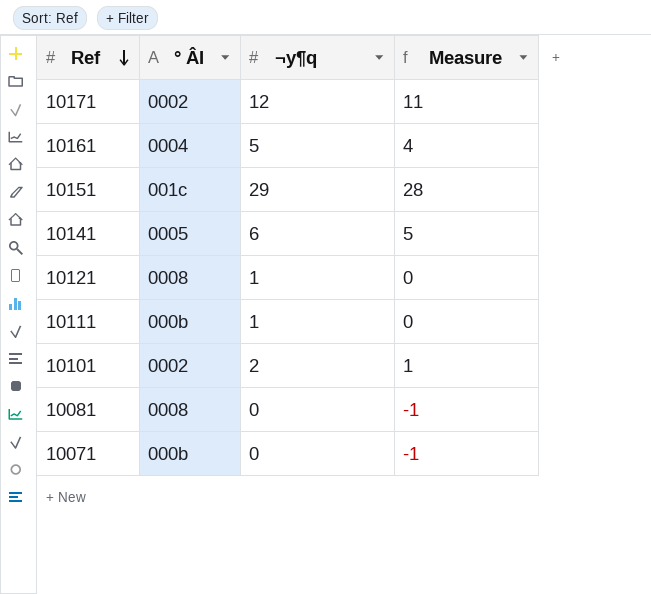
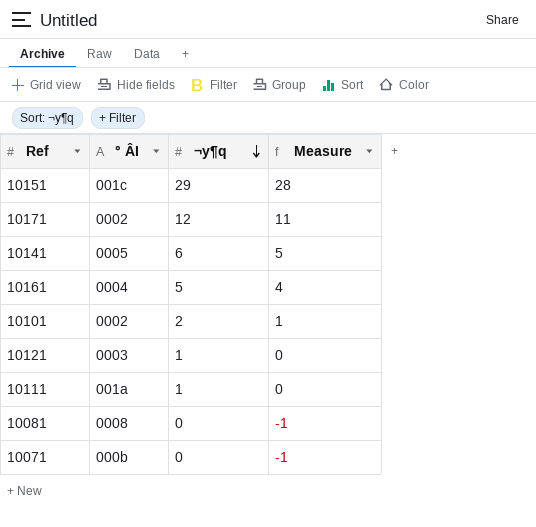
row order: Ref descending -> ¬y¶q descending
10121 | ° ÂI: 0008 -> 0003
10111 | ° ÂI: 000b -> 001a

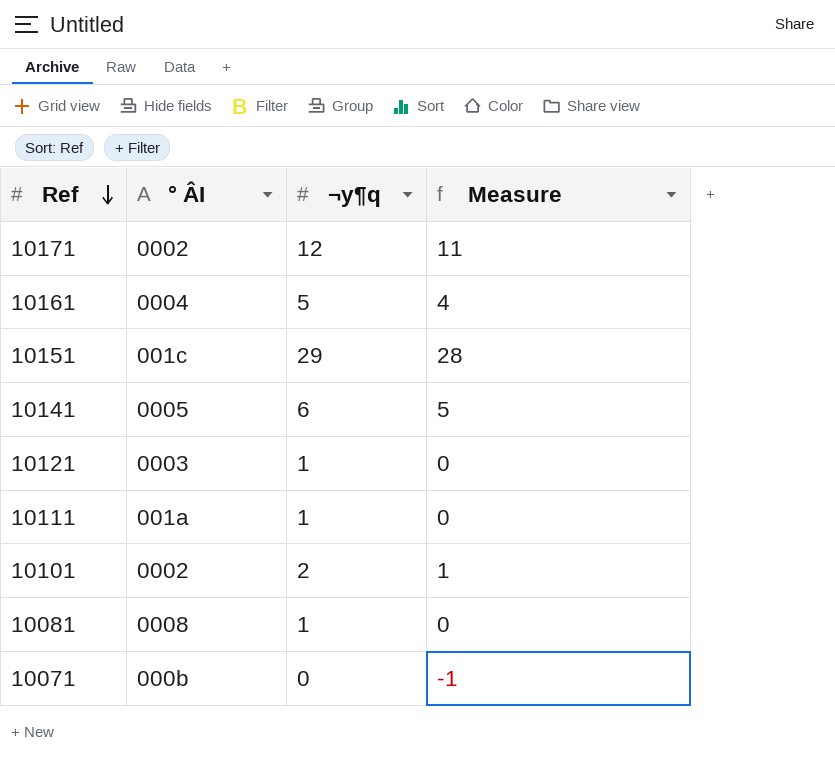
row order: ¬y¶q descending -> Ref descending
10081 | ¬y¶q: 0 -> 1
10081 | Measure: -1 -> 0

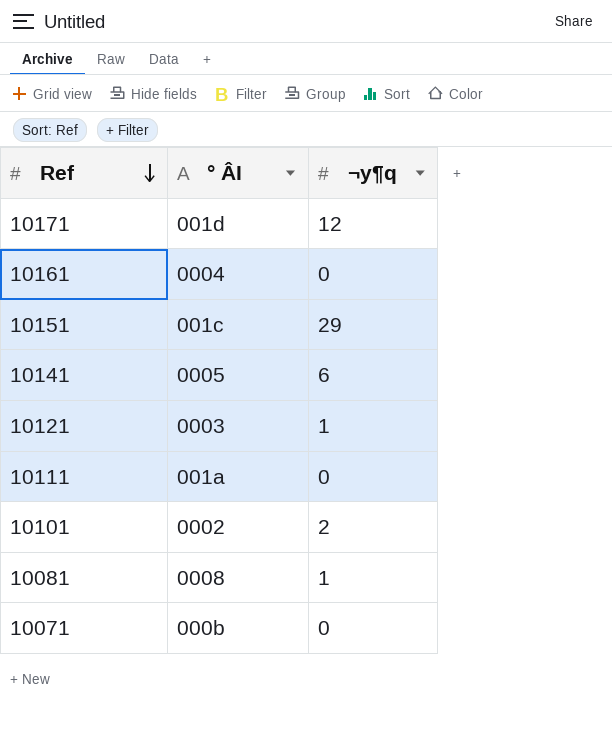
column Measure | formula: [¬y¶q] - 1 -> none
10171 | ° ÂI: 0002 -> 001d
10161 | ¬y¶q: 5 -> 0
10111 | ¬y¶q: 1 -> 0

